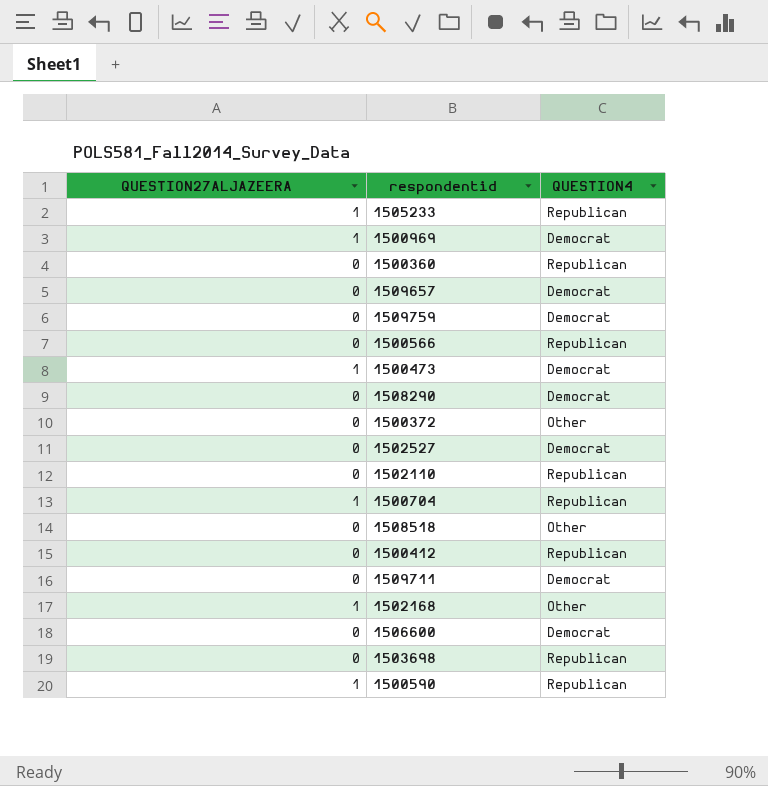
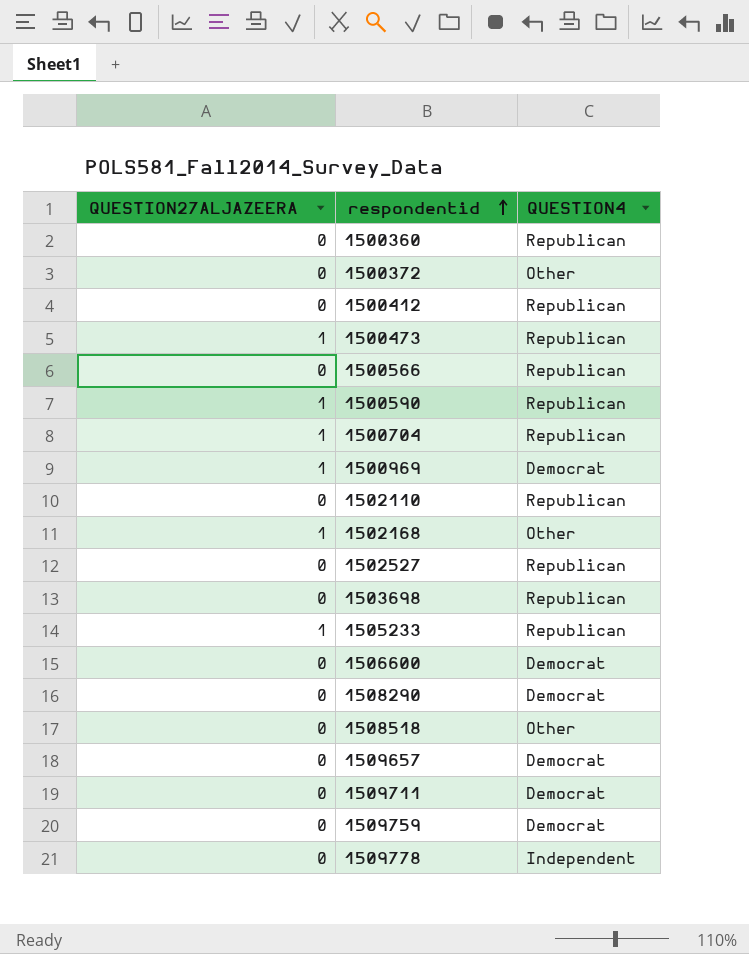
row order: none -> respondentid ascending
1500473 | QUESTION4: Democrat -> Republican
1502527 | QUESTION4: Democrat -> Republican
row 1509778: none -> 0 | Independent

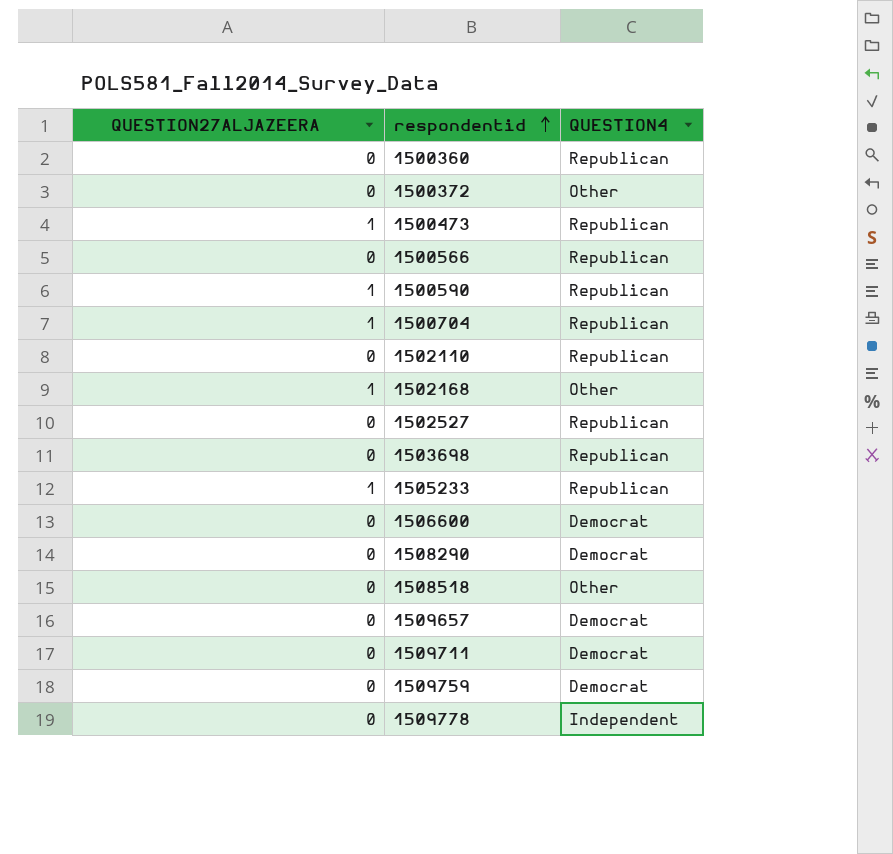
row 1500412: 0 | Republican -> none
row 1500969: 1 | Democrat -> none

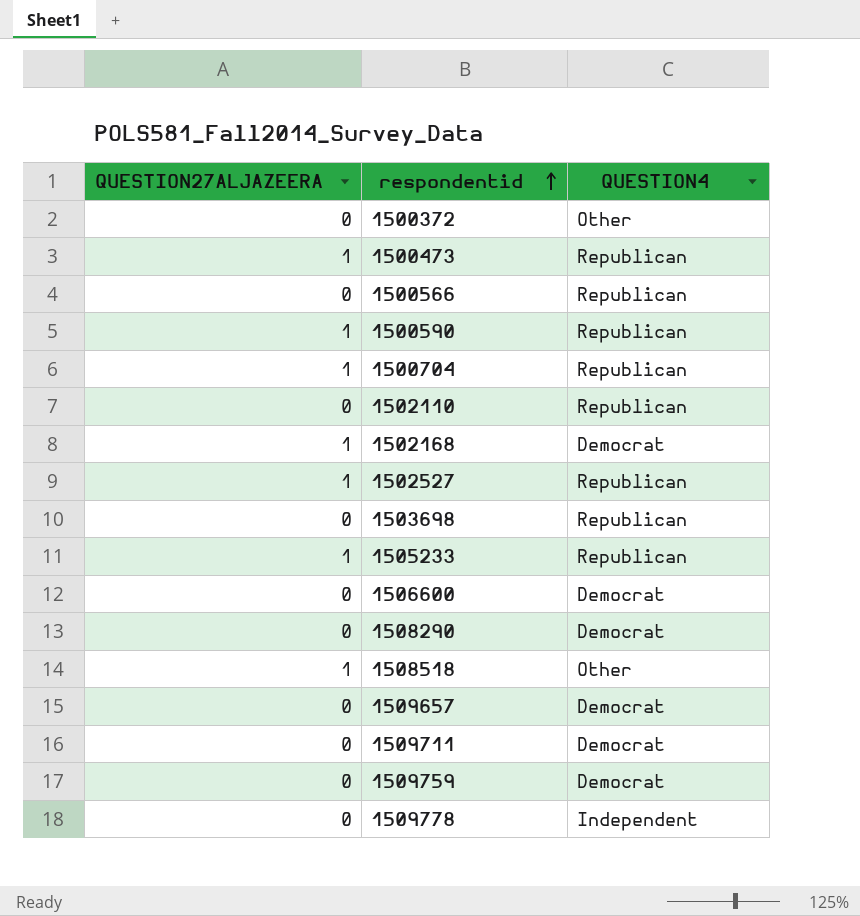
row 1500360: 0 | Republican -> none
1502168 | QUESTION4: Other -> Democrat
1502527 | QUESTION27ALJAZEERA: 0 -> 1
1508518 | QUESTION27ALJAZEERA: 0 -> 1

